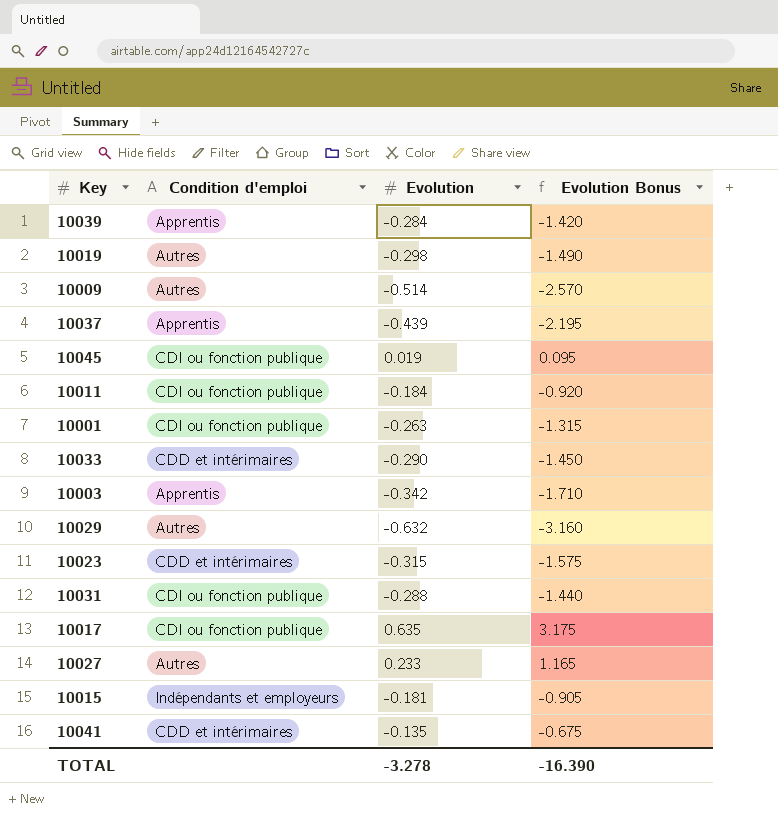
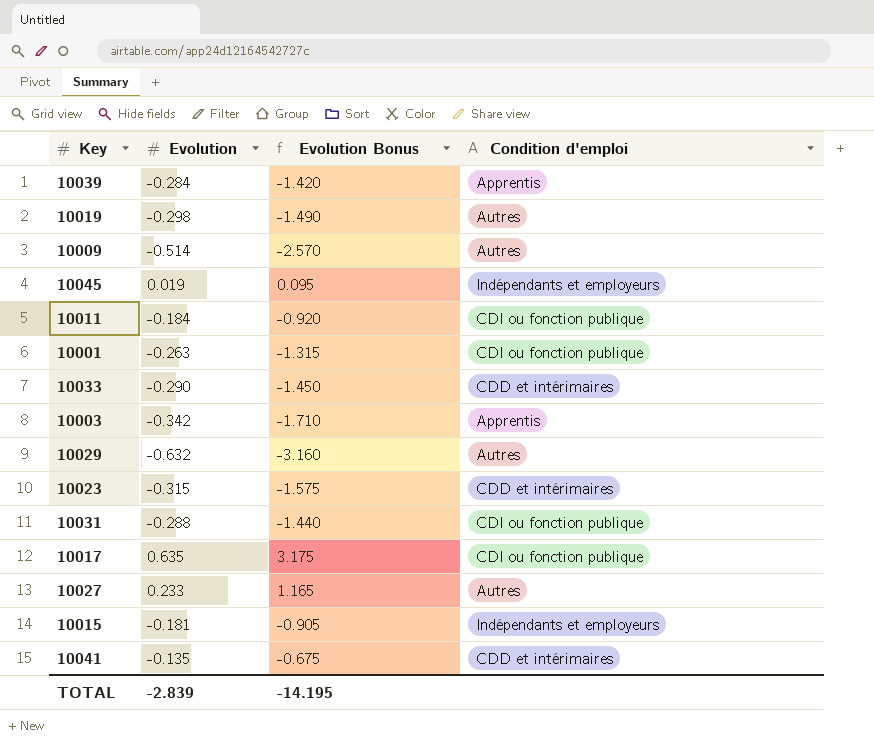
column Condition d'emploi | position: 2 -> 4
row 10037: Apprentis | -0.439 | -2.195 -> none
10045 | Condition d'emploi: CDI ou fonction publique -> Indépendants et employeurs
TOTAL | Evolution: -3.278 -> -2.839
TOTAL | Evolution Bonus: -16.390 -> -14.195

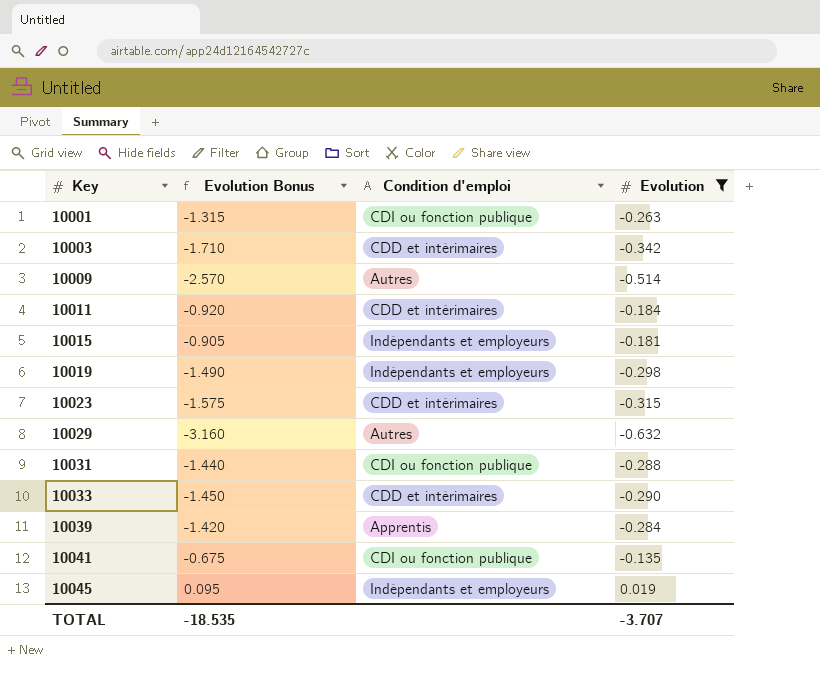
filter: none -> Evolution <= 0.019
row order: none -> Key ascending
column Evolution | position: 2 -> 4
10003 | Condition d'emploi: Apprentis -> CDD et intérimaires
10011 | Condition d'emploi: CDI ou fonction publique -> CDD et intérimaires
10019 | Condition d'emploi: Autres -> Indépendants et employeurs
10041 | Condition d'emploi: CDD et intérimaires -> CDI ou fonction publique
TOTAL | Evolution Bonus: -14.195 -> -18.535
TOTAL | Evolution: -2.839 -> -3.707

